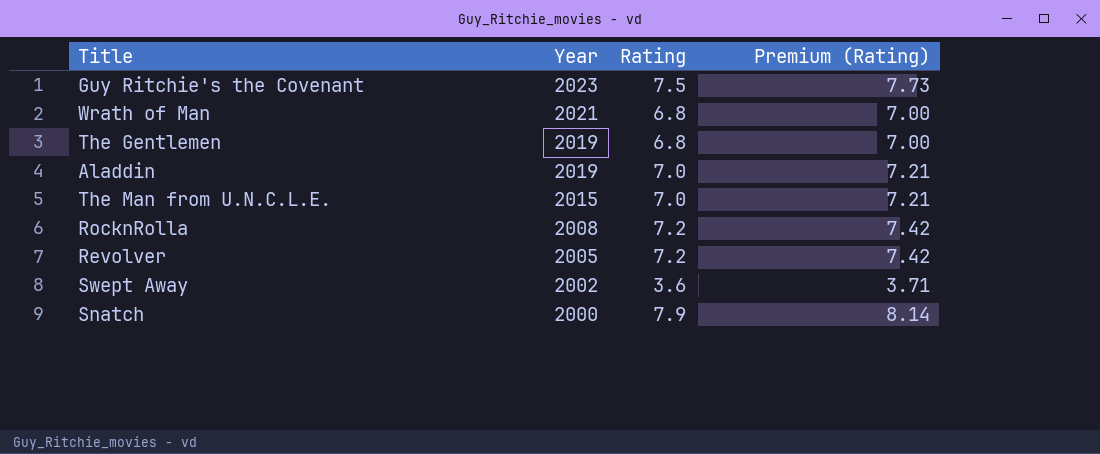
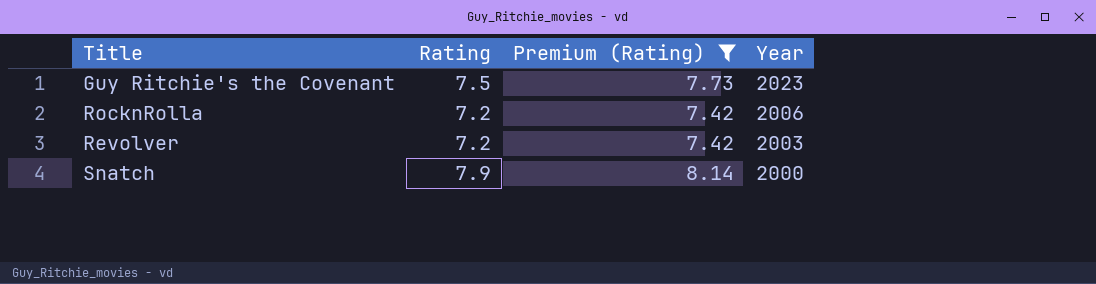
filter: none -> Premium (Rating) >= 7.42
column Year | position: 2 -> 4
RocknRolla | Year: 2008 -> 2006
Revolver | Year: 2005 -> 2003

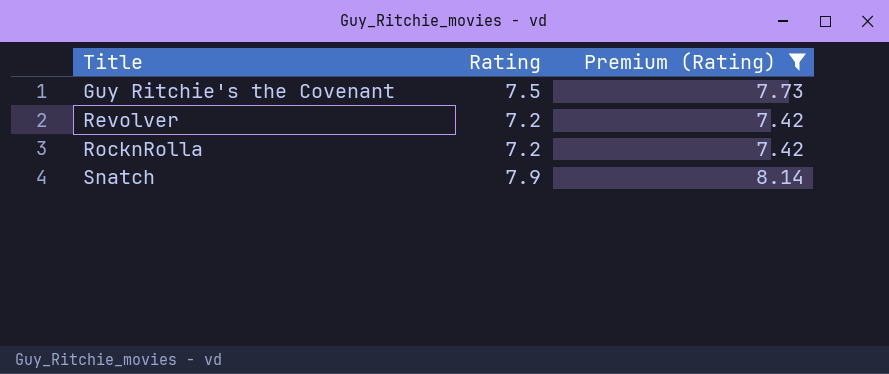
row order: Year descending -> Title ascending
column Year | position: 4 -> none

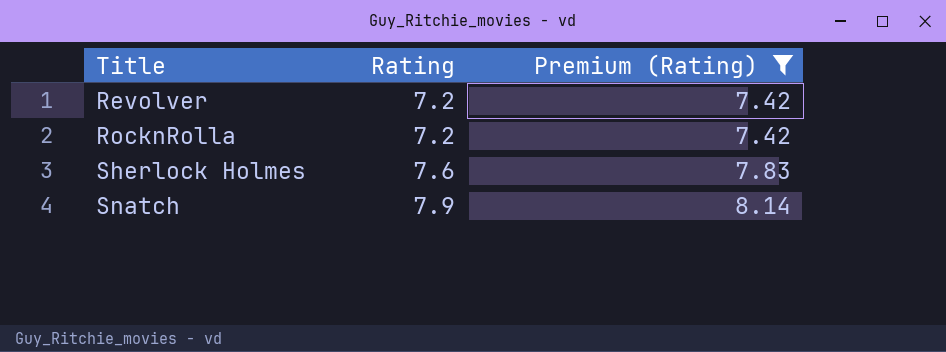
row Guy Ritchie's the Covenant: 7.5 | 7.73 -> none
row Sherlock Holmes: none -> 7.6 | 7.83

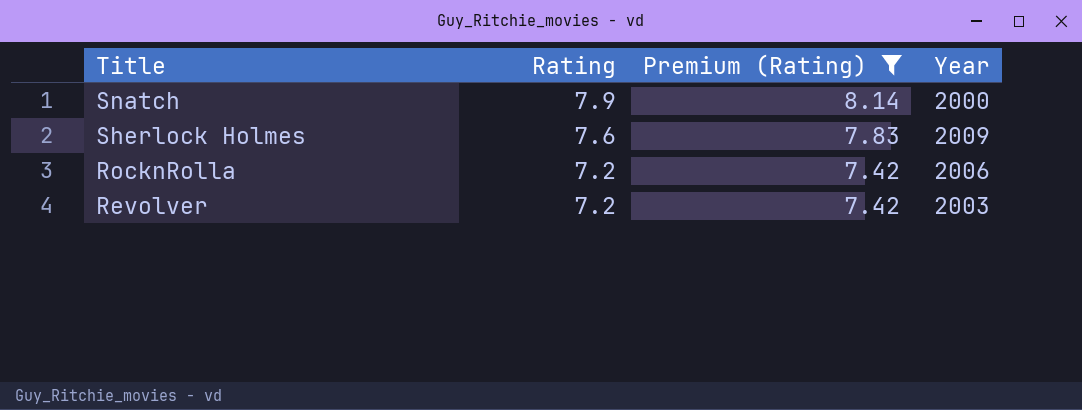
row order: Title ascending -> Title descending
column Year | position: none -> 4

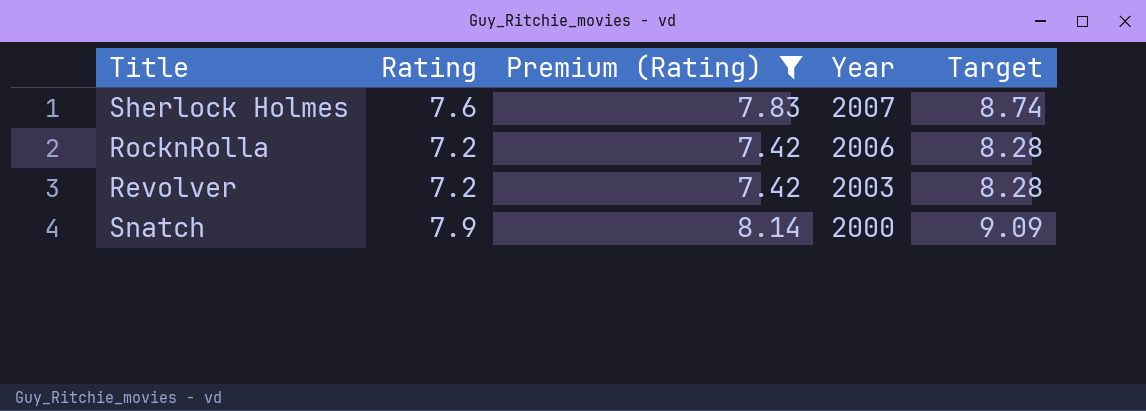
row order: Title descending -> Year descending
column Target | formula: none -> [Rating] * 1.15
Sherlock Holmes | Year: 2009 -> 2007

